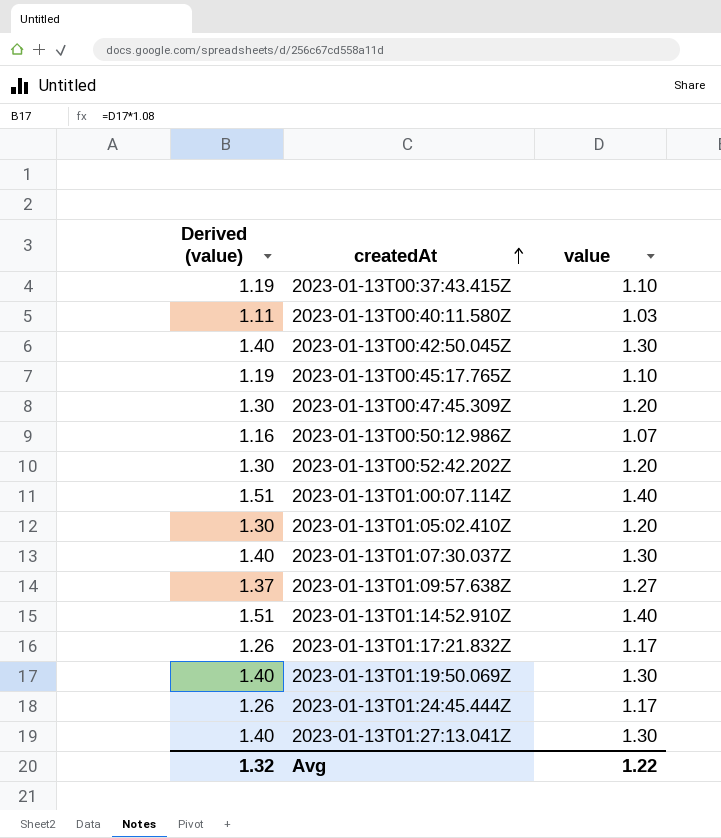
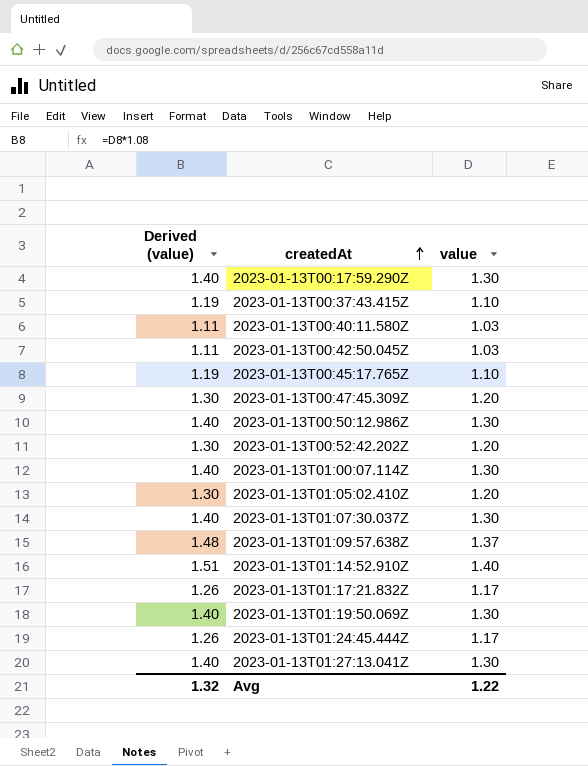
row 2023-01-13T00:17:59.290Z: none -> 1.40 | 1.30
2023-01-13T00:42:50.045Z | Derived (value): 1.40 -> 1.11
2023-01-13T00:42:50.045Z | value: 1.30 -> 1.03
2023-01-13T00:50:12.986Z | Derived (value): 1.16 -> 1.40
2023-01-13T00:50:12.986Z | value: 1.07 -> 1.30
2023-01-13T01:00:07.114Z | Derived (value): 1.51 -> 1.40
2023-01-13T01:00:07.114Z | value: 1.40 -> 1.30
2023-01-13T01:09:57.638Z | Derived (value): 1.37 -> 1.48
2023-01-13T01:09:57.638Z | value: 1.27 -> 1.37

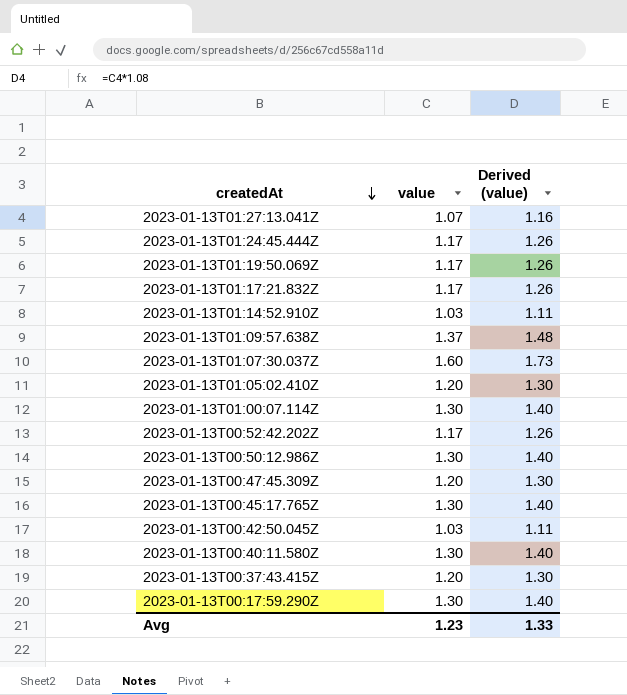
row order: createdAt ascending -> createdAt descending
column Derived (value) | position: 1 -> 3
2023-01-13T01:27:13.041Z | value: 1.30 -> 1.07
2023-01-13T01:27:13.041Z | Derived (value): 1.40 -> 1.16
2023-01-13T01:19:50.069Z | value: 1.30 -> 1.17
2023-01-13T01:19:50.069Z | Derived (value): 1.40 -> 1.26
2023-01-13T01:14:52.910Z | value: 1.40 -> 1.03
2023-01-13T01:14:52.910Z | Derived (value): 1.51 -> 1.11
2023-01-13T01:07:30.037Z | value: 1.30 -> 1.60
2023-01-13T01:07:30.037Z | Derived (value): 1.40 -> 1.73
2023-01-13T00:52:42.202Z | value: 1.20 -> 1.17
2023-01-13T00:52:42.202Z | Derived (value): 1.30 -> 1.26
2023-01-13T00:45:17.765Z | value: 1.10 -> 1.30
2023-01-13T00:45:17.765Z | Derived (value): 1.19 -> 1.40
2023-01-13T00:40:11.580Z | value: 1.03 -> 1.30
2023-01-13T00:40:11.580Z | Derived (value): 1.11 -> 1.40
2023-01-13T00:37:43.415Z | value: 1.10 -> 1.20
2023-01-13T00:37:43.415Z | Derived (value): 1.19 -> 1.30
Avg | value: 1.22 -> 1.23
Avg | Derived (value): 1.32 -> 1.33

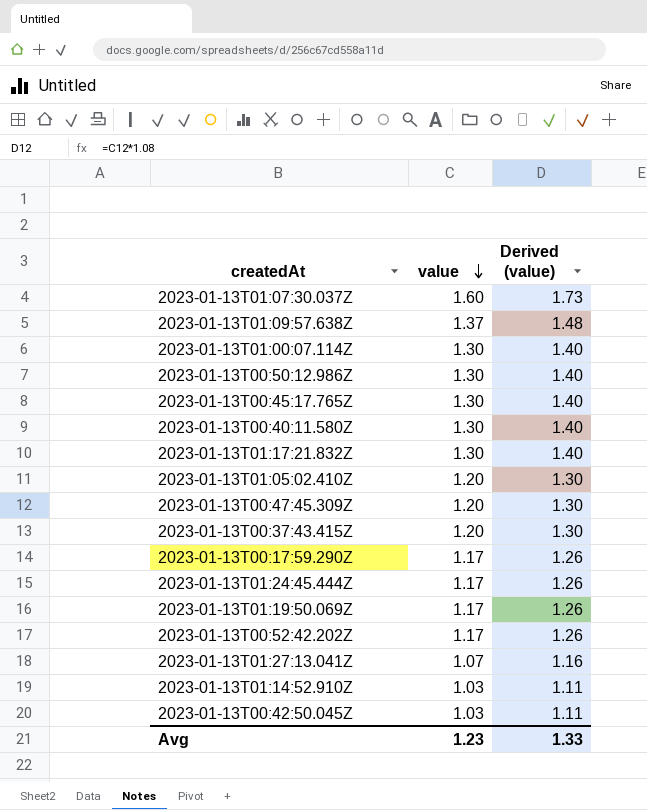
row order: createdAt descending -> value descending
2023-01-13T01:17:21.832Z | value: 1.17 -> 1.30
2023-01-13T01:17:21.832Z | Derived (value): 1.26 -> 1.40
2023-01-13T00:17:59.290Z | value: 1.30 -> 1.17
2023-01-13T00:17:59.290Z | Derived (value): 1.40 -> 1.26

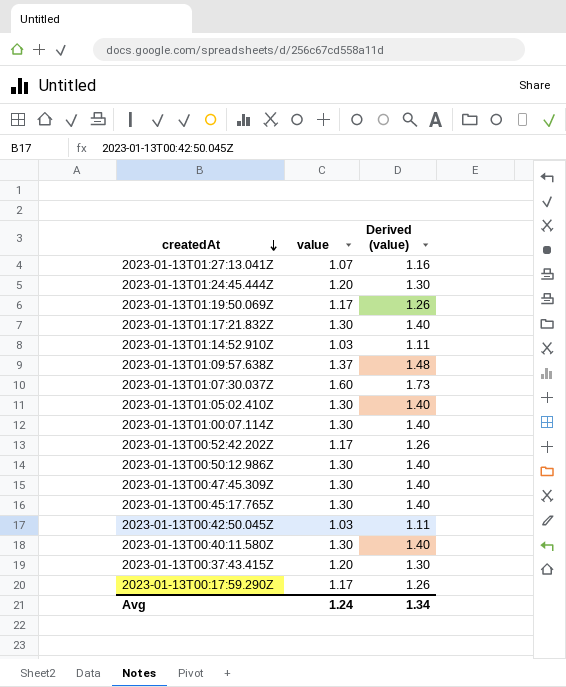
row order: value descending -> createdAt descending
2023-01-13T01:24:45.444Z | value: 1.17 -> 1.20
2023-01-13T01:24:45.444Z | Derived (value): 1.26 -> 1.30
2023-01-13T01:05:02.410Z | value: 1.20 -> 1.30
2023-01-13T01:05:02.410Z | Derived (value): 1.30 -> 1.40
2023-01-13T00:47:45.309Z | value: 1.20 -> 1.30
2023-01-13T00:47:45.309Z | Derived (value): 1.30 -> 1.40
Avg | value: 1.23 -> 1.24
Avg | Derived (value): 1.33 -> 1.34

